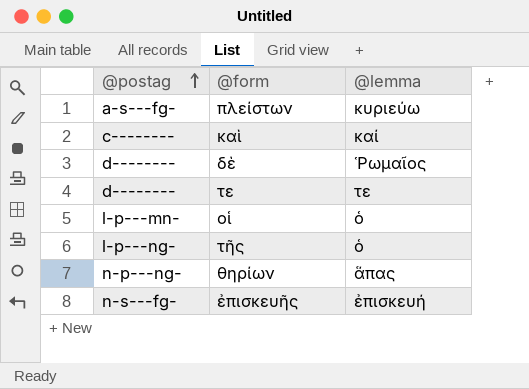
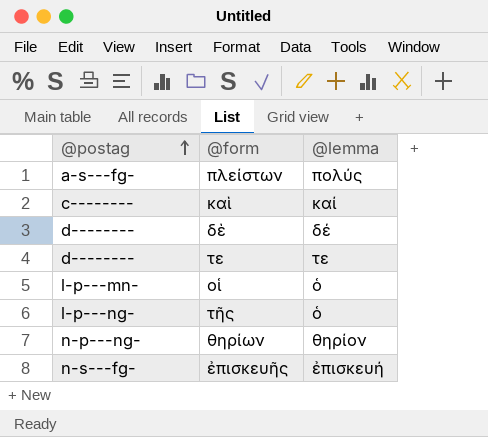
πλείστων | @lemma: κυριεύω -> πολύς
δὲ | @lemma: Ῥωμαῖος -> δέ
θηρίων | @lemma: ἅπας -> θηρίον

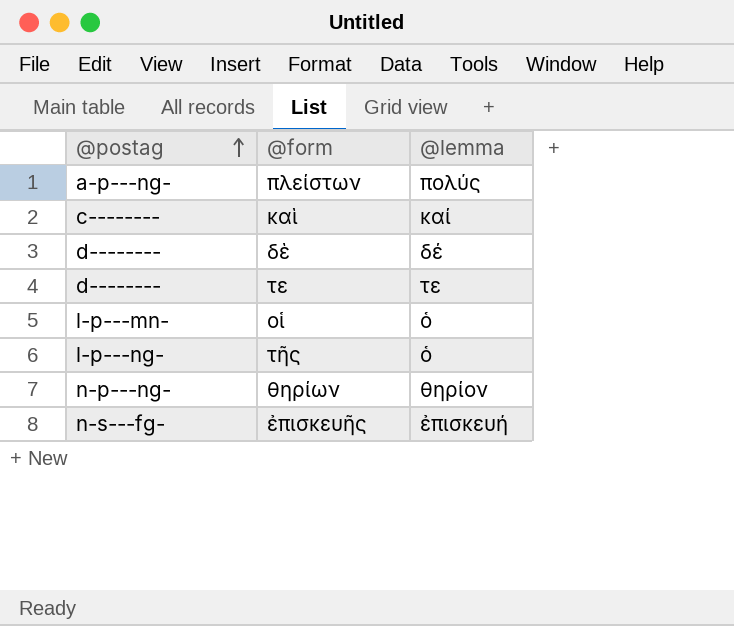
πλείστων | @postag: a-s---fg- -> a-p---ng-

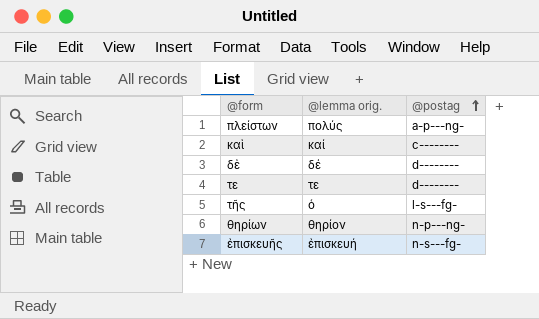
column name: @lemma -> @lemma orig.
column @postag | position: 1 -> 3
row οἱ: l-p---mn- | ὁ -> none
τῆς | @postag: l-p---ng- -> l-s---fg-

